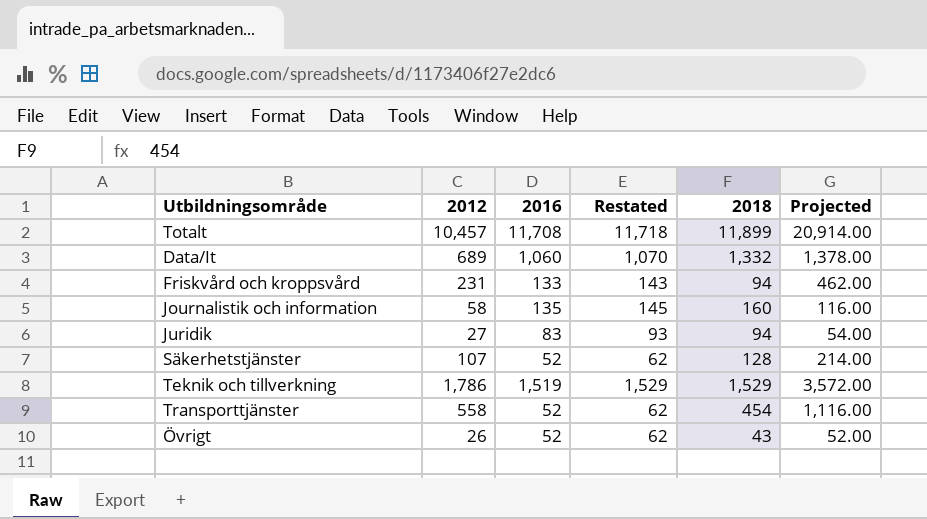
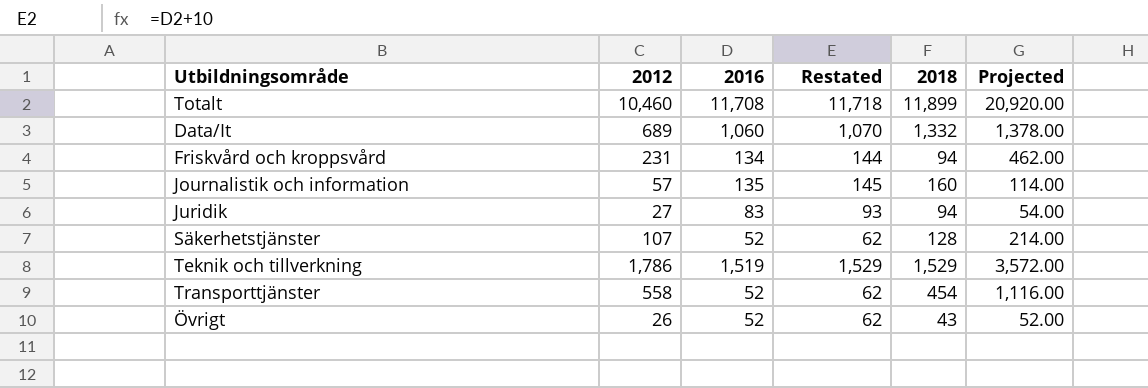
Totalt | 2012: 10,457 -> 10,460
Totalt | Projected: 20,914.00 -> 20,920.00
Friskvård och kroppsvård | 2016: 133 -> 134
Friskvård och kroppsvård | Restated: 143 -> 144
Journalistik och information | 2012: 58 -> 57
Journalistik och information | Projected: 116.00 -> 114.00

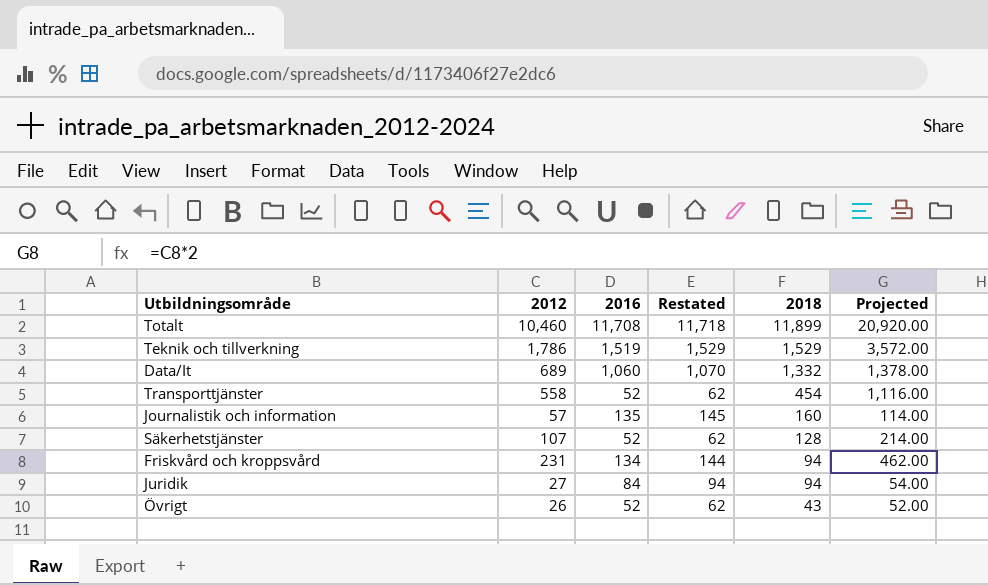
row order: none -> 2018 descending
Juridik | 2016: 83 -> 84
Juridik | Restated: 93 -> 94

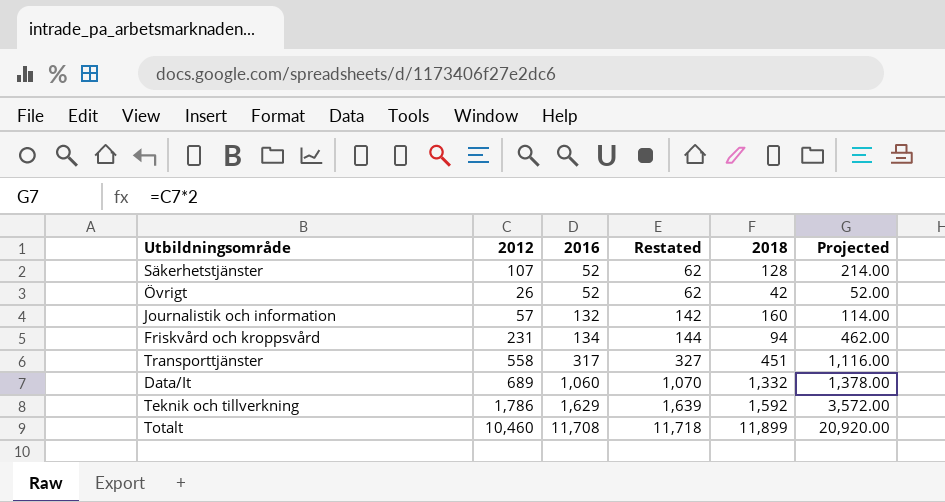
row order: 2018 descending -> 2016 ascending
row Juridik: 27 | 84 | 94 | 94 | 54.00 -> none
Övrigt | 2018: 43 -> 42
Journalistik och information | 2016: 135 -> 132
Journalistik och information | Restated: 145 -> 142
Transporttjänster | 2016: 52 -> 317
Transporttjänster | Restated: 62 -> 327
Transporttjänster | 2018: 454 -> 451
Teknik och tillverkning | 2016: 1,519 -> 1,629
Teknik och tillverkning | Restated: 1,529 -> 1,639
Teknik och tillverkning | 2018: 1,529 -> 1,592

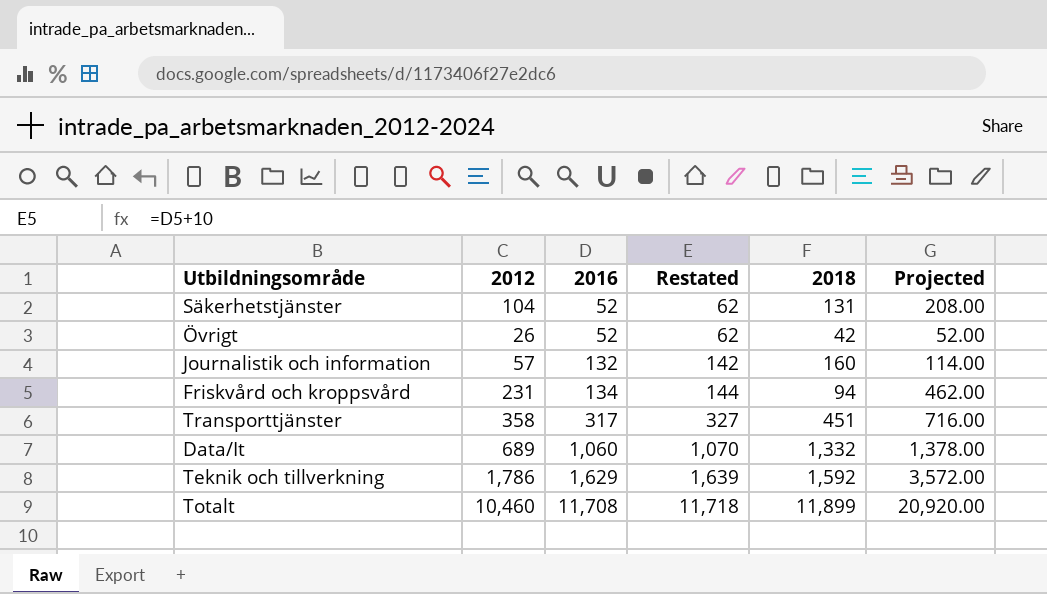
Säkerhetstjänster | 2012: 107 -> 104
Säkerhetstjänster | 2018: 128 -> 131
Säkerhetstjänster | Projected: 214.00 -> 208.00
Transporttjänster | 2012: 558 -> 358
Transporttjänster | Projected: 1,116.00 -> 716.00

